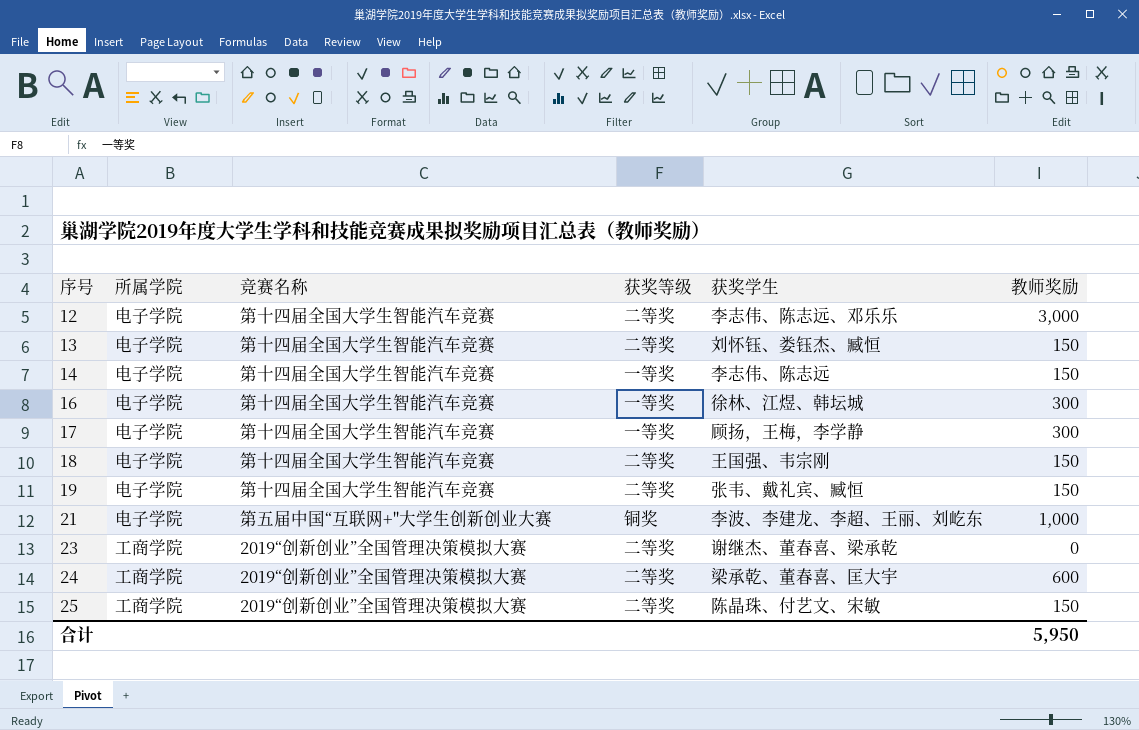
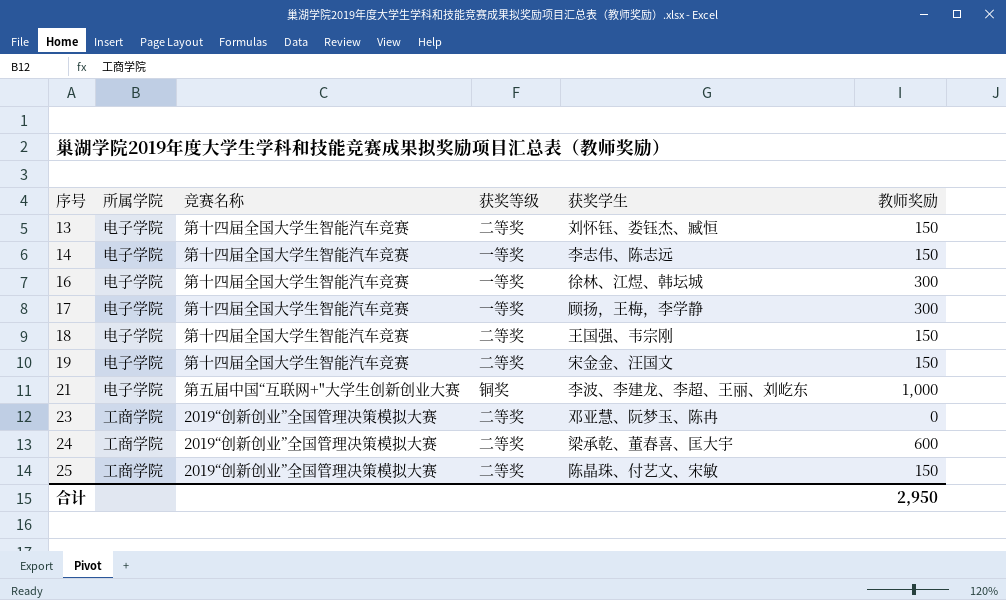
row 12: 电子学院 | 第十四届全国大学生智能汽车竞赛 | 二等奖 | 李志伟、陈志远、邓乐乐 | 3,000 -> none
19 | 获奖学生: 张韦、戴礼宾、臧恒 -> 宋金金、汪国文
23 | 获奖学生: 谢继杰、董春喜、梁承乾 -> 邓亚慧、阮梦玉、陈冉
合计 | 教师奖励: 5,950 -> 2,950

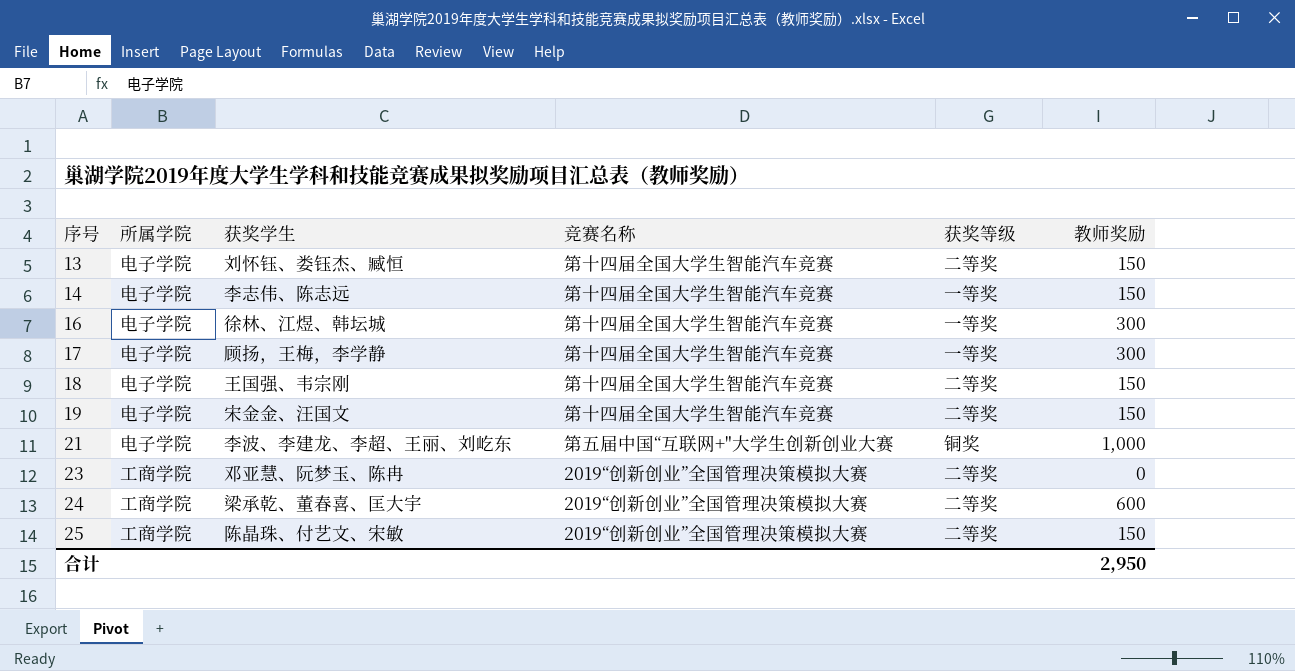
column 获奖学生 | position: 5 -> 3

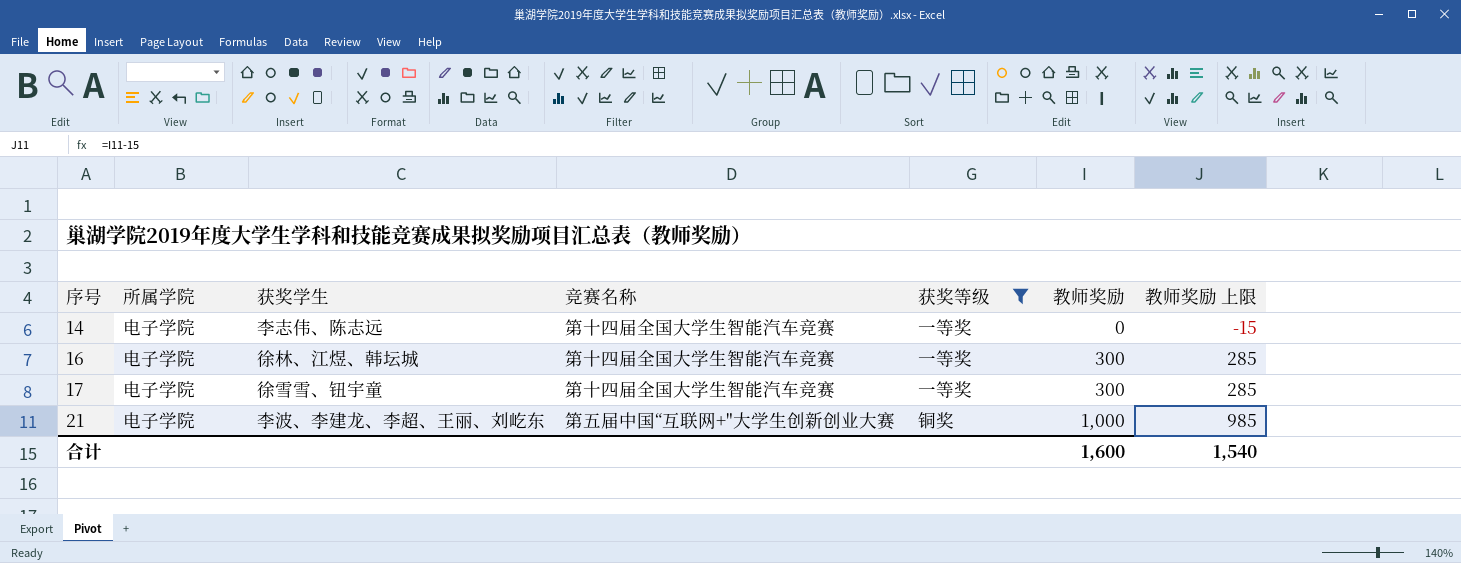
filter: none -> 获奖等级 != 二等奖
column 教师奖励 上限 | formula: none -> [教师奖励] - 15
14 | 教师奖励: 150 -> 0
17 | 获奖学生: 顾扬，王梅，李学静 -> 徐雪雪、钮宇童
合计 | 教师奖励: 2,950 -> 1,600

